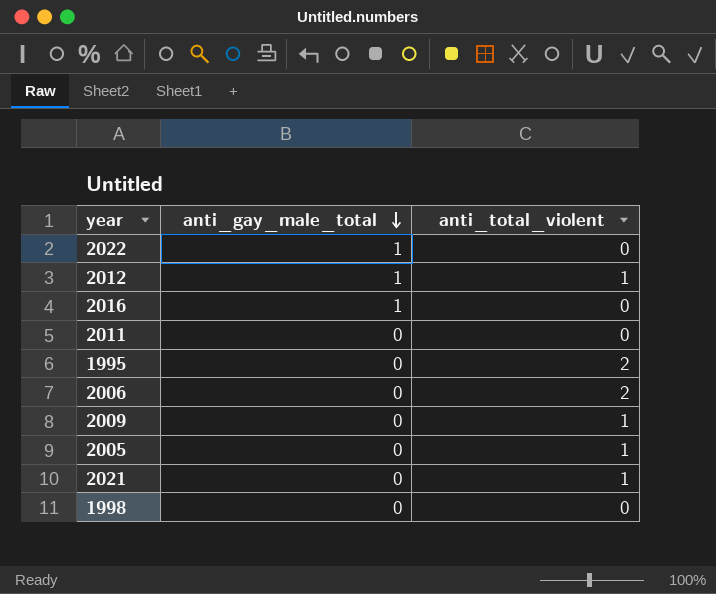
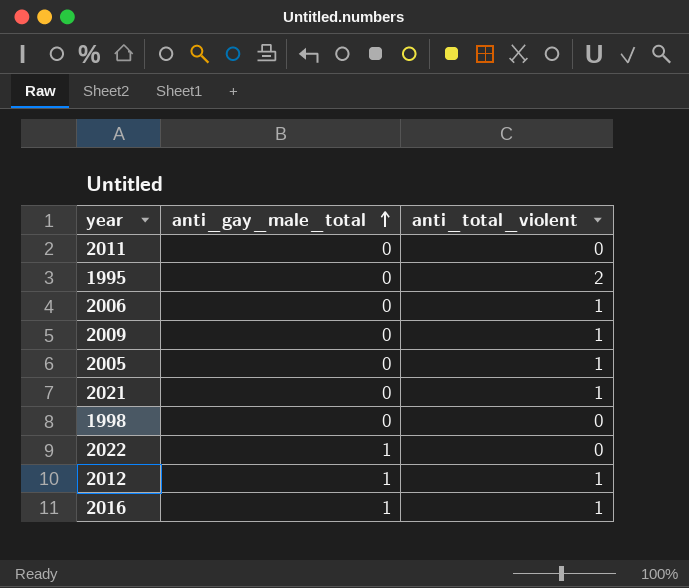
row order: anti_gay_male_total descending -> anti_gay_male_total ascending
2006 | anti_total_violent: 2 -> 1
2016 | anti_total_violent: 0 -> 1

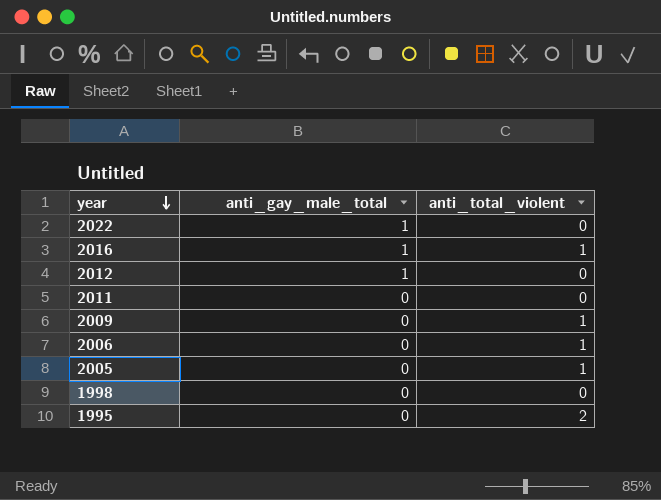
row order: anti_gay_male_total ascending -> year descending
row 2021: 0 | 1 -> none
2012 | anti_total_violent: 1 -> 0

